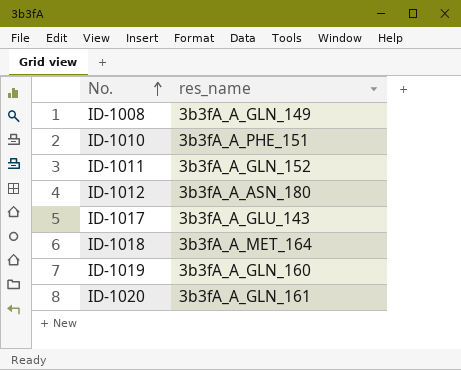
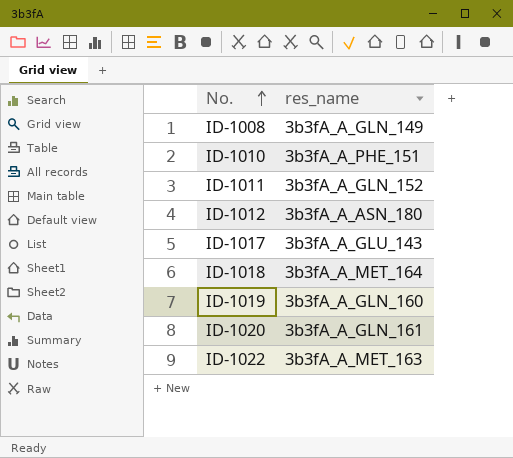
row ID-1022: none -> 3b3fA_A_MET_163

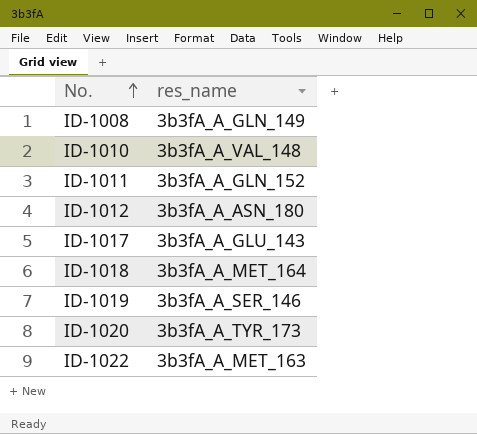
ID-1010 | res_name: 3b3fA_A_PHE_151 -> 3b3fA_A_VAL_148
ID-1019 | res_name: 3b3fA_A_GLN_160 -> 3b3fA_A_SER_146
ID-1020 | res_name: 3b3fA_A_GLN_161 -> 3b3fA_A_TYR_173

